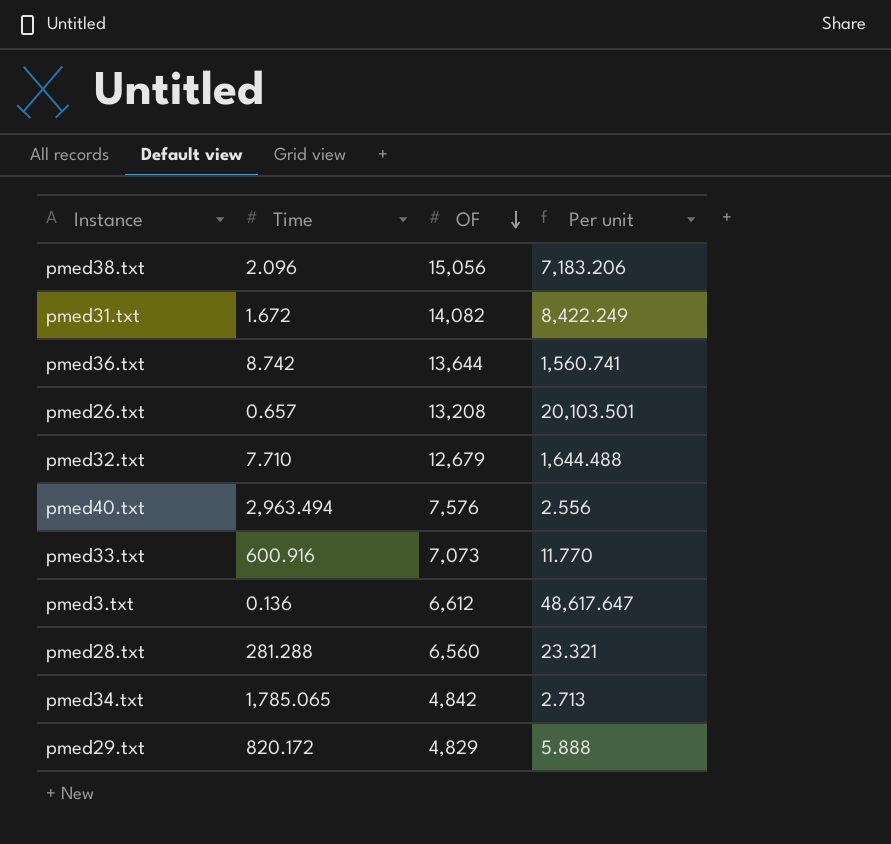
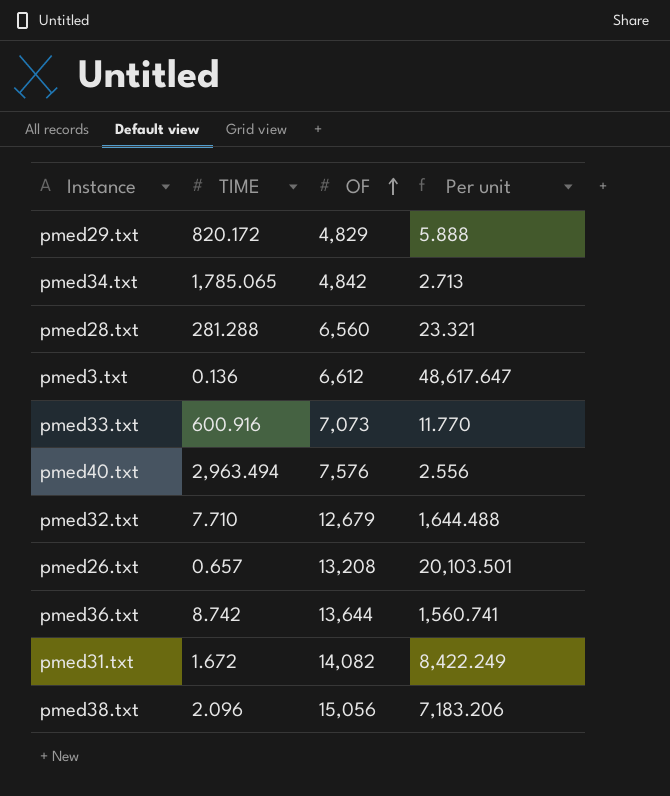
row order: OF descending -> OF ascending
column name: Time -> TIME

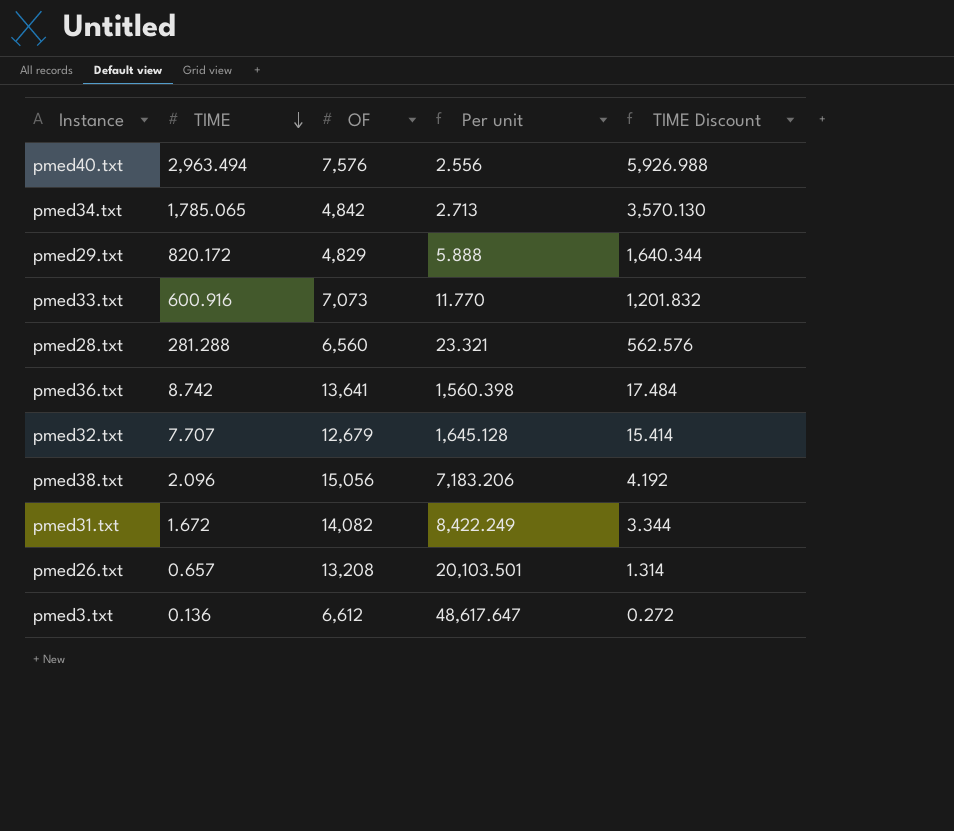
row order: OF ascending -> TIME descending
column TIME Discount | formula: none -> [TIME] * 2
pmed36.txt | OF: 13,644 -> 13,641
pmed36.txt | Per unit: 1,560.741 -> 1,560.398
pmed32.txt | TIME: 7.710 -> 7.707
pmed32.txt | Per unit: 1,644.488 -> 1,645.128

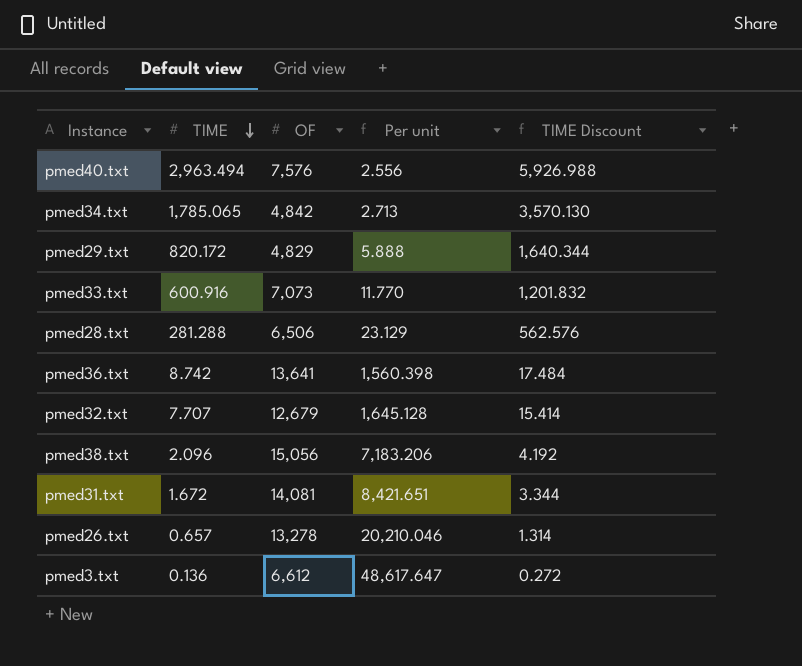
pmed28.txt | OF: 6,560 -> 6,506
pmed28.txt | Per unit: 23.321 -> 23.129
pmed31.txt | OF: 14,082 -> 14,081
pmed31.txt | Per unit: 8,422.249 -> 8,421.651
pmed26.txt | OF: 13,208 -> 13,278
pmed26.txt | Per unit: 20,103.501 -> 20,210.046

